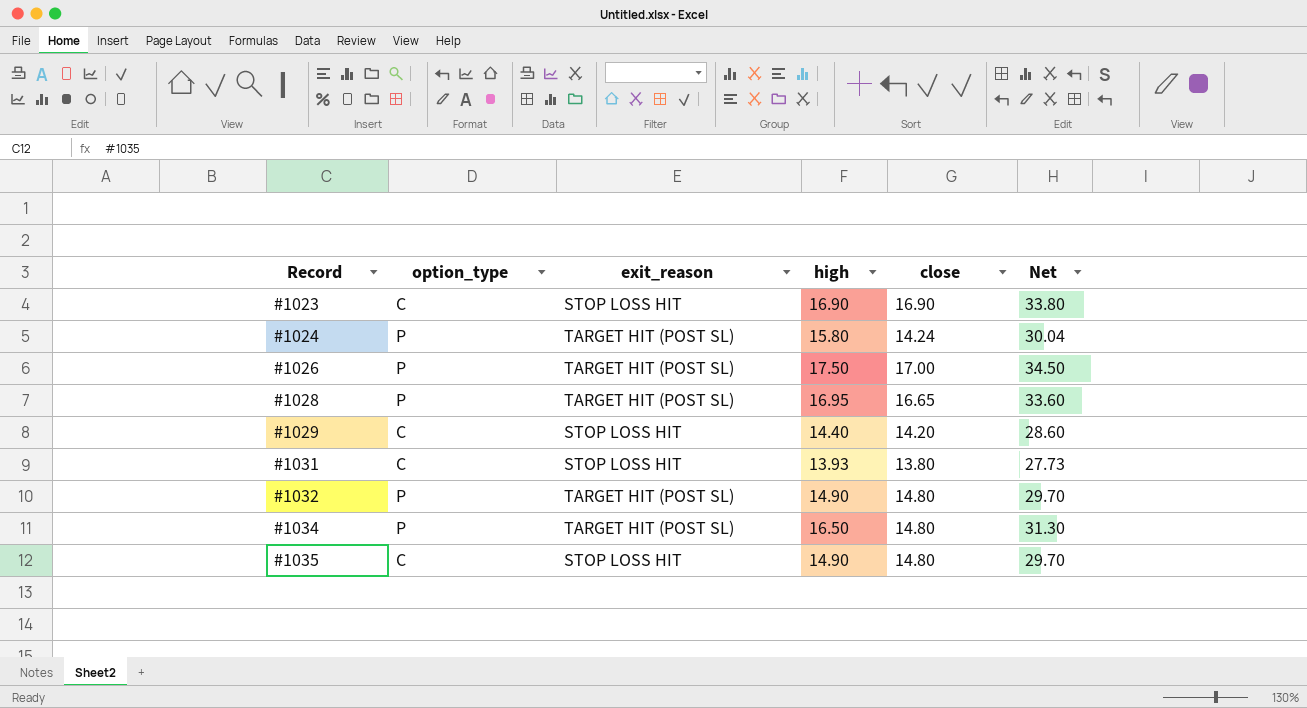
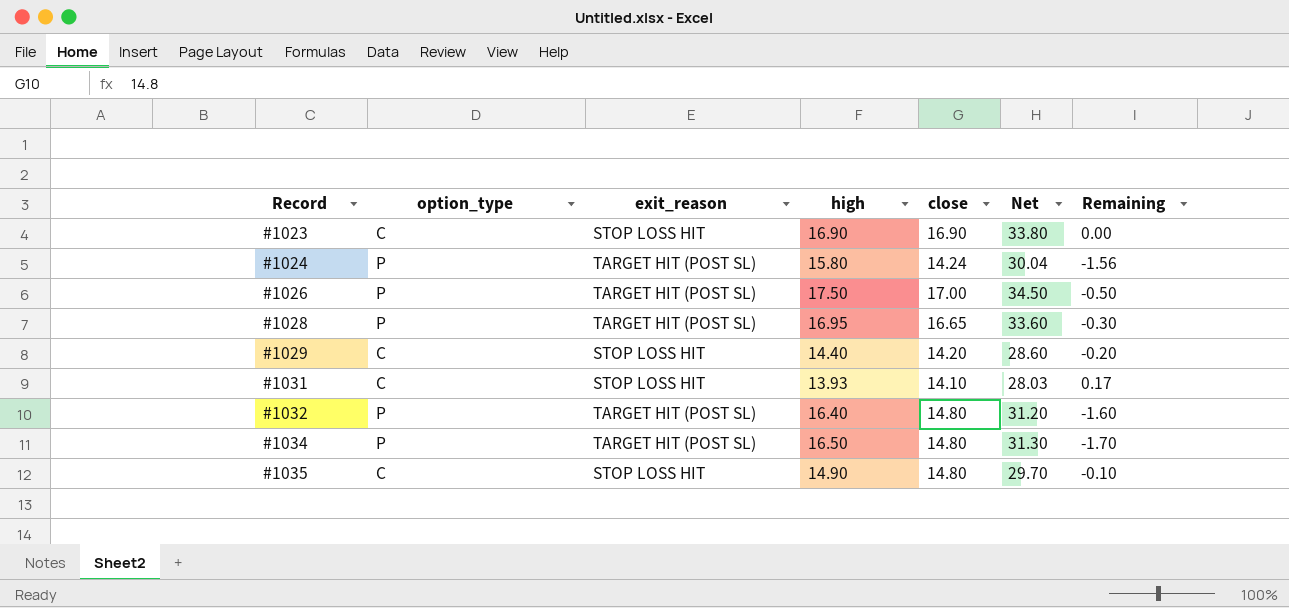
column Remaining | formula: none -> [close] - [high]
#1031 | close: 13.80 -> 14.10
#1031 | Net: 27.73 -> 28.03
#1032 | high: 14.90 -> 16.40
#1032 | Net: 29.70 -> 31.20

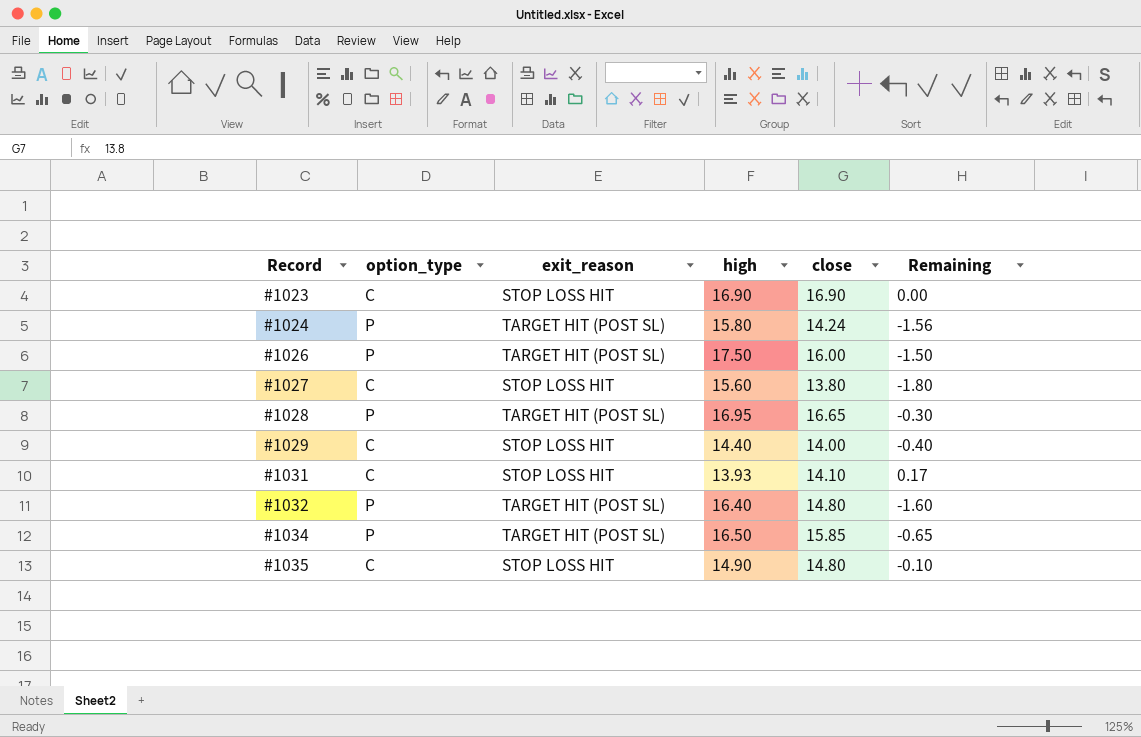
column Net | formula: [high] + [close] -> none
#1026 | close: 17.00 -> 16.00
#1026 | Remaining: -0.50 -> -1.50
row #1027: none -> C | STOP LOSS HIT | 15.60 | 13.80 | -1.80
#1029 | close: 14.20 -> 14.00
#1029 | Remaining: -0.20 -> -0.40
#1034 | close: 14.80 -> 15.85
#1034 | Remaining: -1.70 -> -0.65

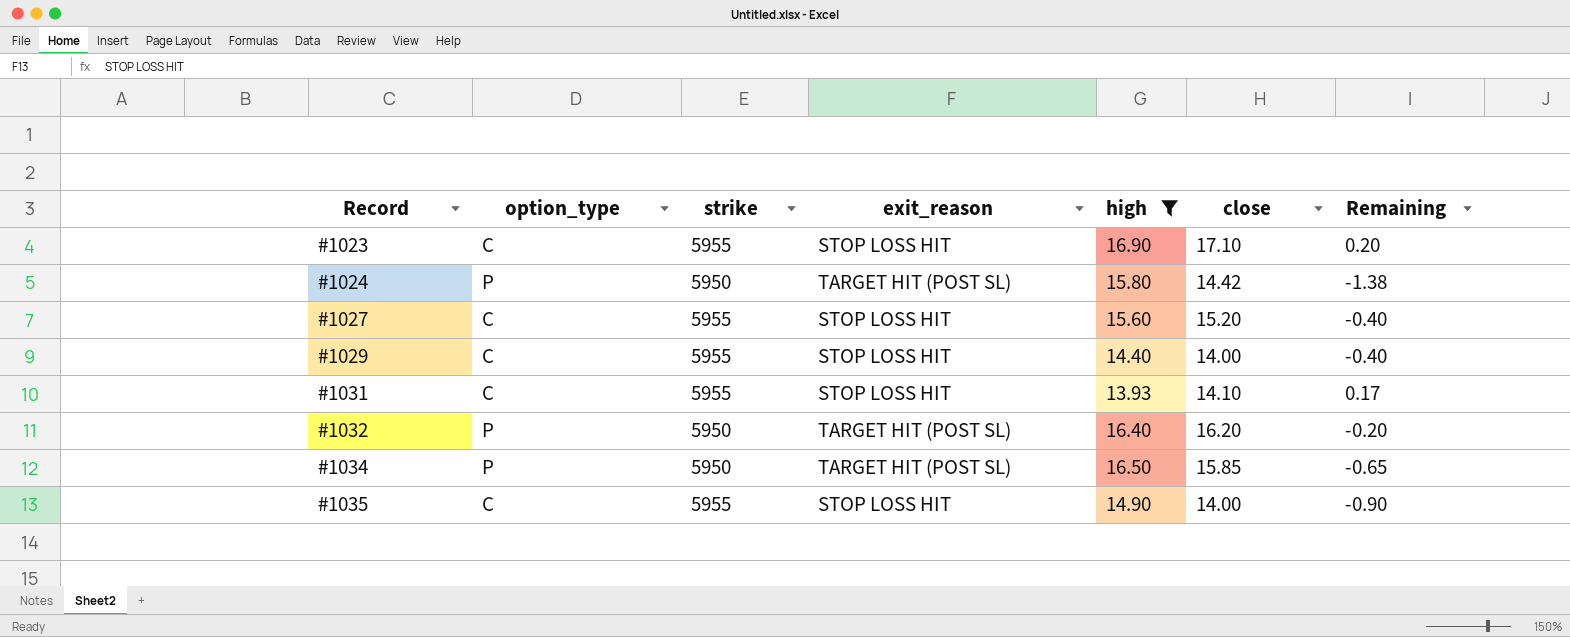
filter: none -> high <= 16.90
column strike | position: none -> 3
#1023 | close: 16.90 -> 17.10
#1023 | Remaining: 0.00 -> 0.20
#1024 | close: 14.24 -> 14.42
#1024 | Remaining: -1.56 -> -1.38
#1027 | close: 13.80 -> 15.20
#1027 | Remaining: -1.80 -> -0.40
#1032 | close: 14.80 -> 16.20
#1032 | Remaining: -1.60 -> -0.20
#1035 | close: 14.80 -> 14.00
#1035 | Remaining: -0.10 -> -0.90

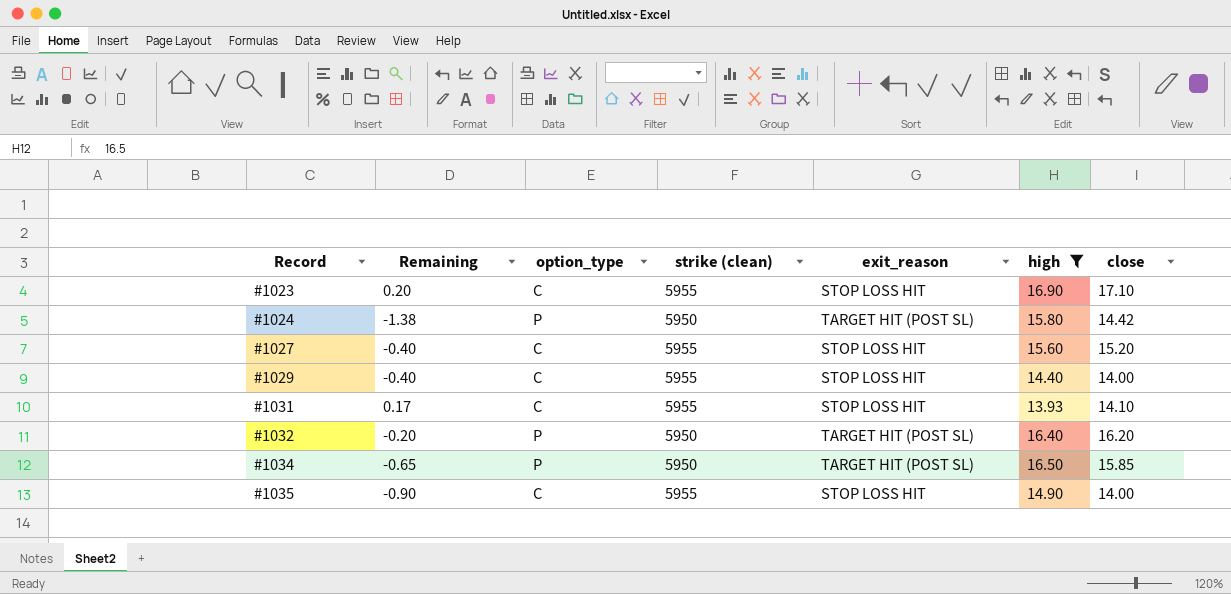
column Remaining | position: 7 -> 2
column name: strike -> strike (clean)

